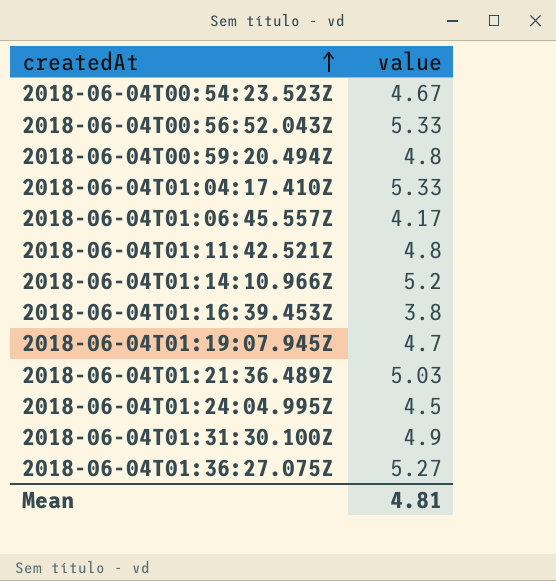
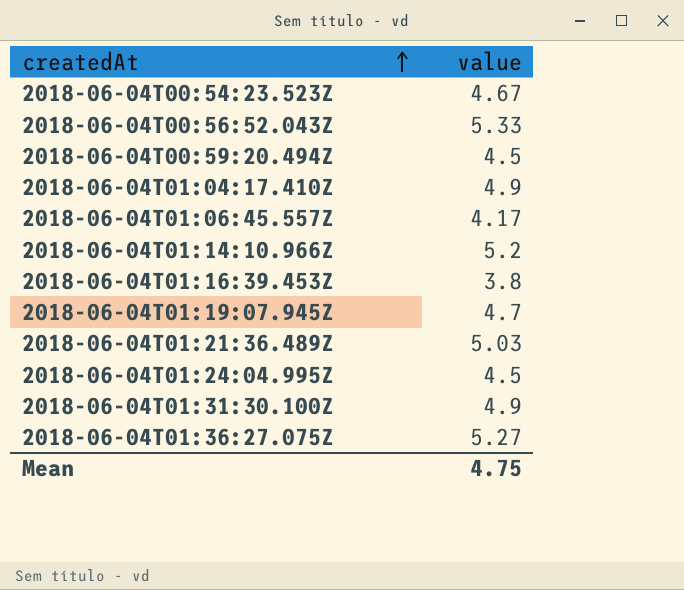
row 2018-06-04T01:11:42.521Z: 4.8 -> none
2018-06-04T00:59:20.494Z | value: 4.8 -> 4.5
2018-06-04T01:04:17.410Z | value: 5.33 -> 4.9
Mean | value: 4.81 -> 4.75

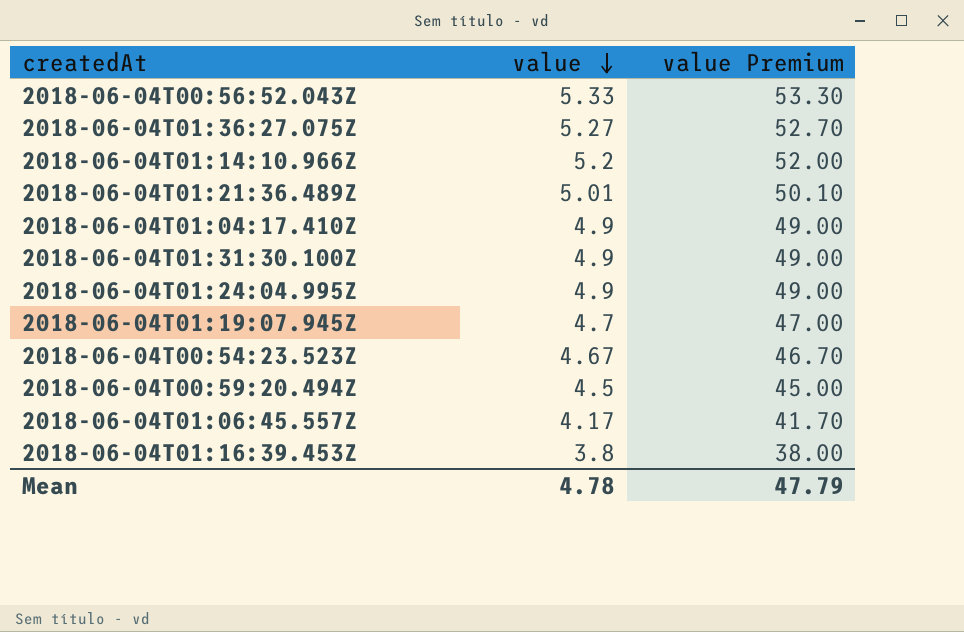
row order: createdAt ascending -> value descending
column value Premium | formula: none -> [value] * 10
2018-06-04T01:21:36.489Z | value: 5.03 -> 5.01
2018-06-04T01:24:04.995Z | value: 4.5 -> 4.9
Mean | value: 4.75 -> 4.78

